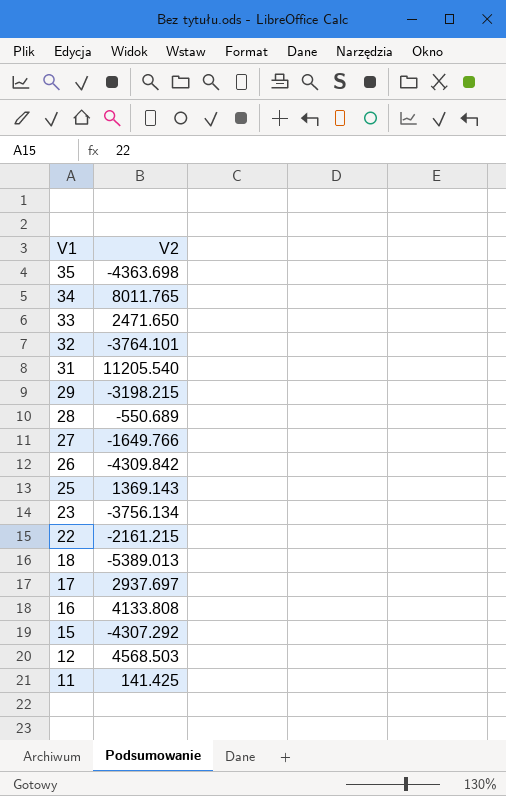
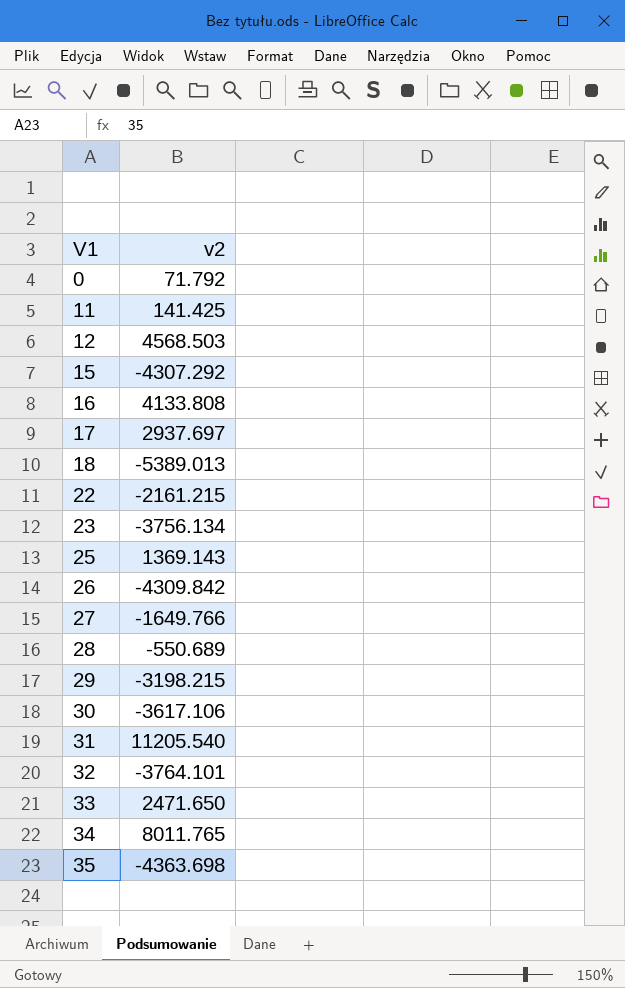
row order: V1 descending -> V1 ascending
column name: V2 -> v2
row 0: none -> 71.792
row 30: none -> -3617.106

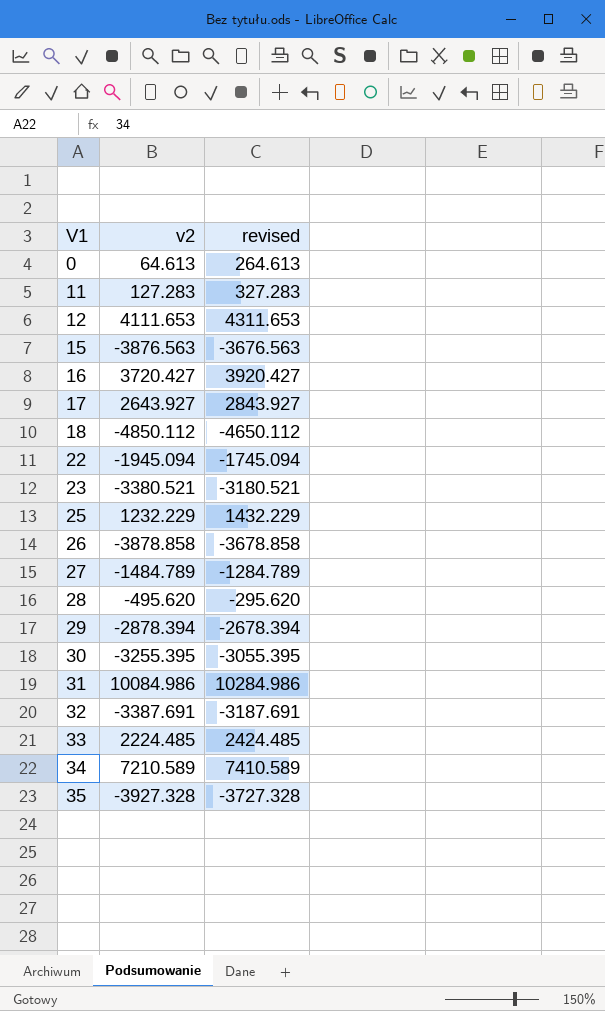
column revised | formula: none -> [v2] + 200
0 | v2: 71.792 -> 64.613
11 | v2: 141.425 -> 127.283
12 | v2: 4568.503 -> 4111.653
15 | v2: -4307.292 -> -3876.563
16 | v2: 4133.808 -> 3720.427
17 | v2: 2937.697 -> 2643.927
18 | v2: -5389.013 -> -4850.112
22 | v2: -2161.215 -> -1945.094
23 | v2: -3756.134 -> -3380.521
25 | v2: 1369.143 -> 1232.229
26 | v2: -4309.842 -> -3878.858
27 | v2: -1649.766 -> -1484.789
28 | v2: -550.689 -> -495.620
29 | v2: -3198.215 -> -2878.394
30 | v2: -3617.106 -> -3255.395
31 | v2: 11205.540 -> 10084.986
32 | v2: -3764.101 -> -3387.691
33 | v2: 2471.650 -> 2224.485
34 | v2: 8011.765 -> 7210.589
35 | v2: -4363.698 -> -3927.328

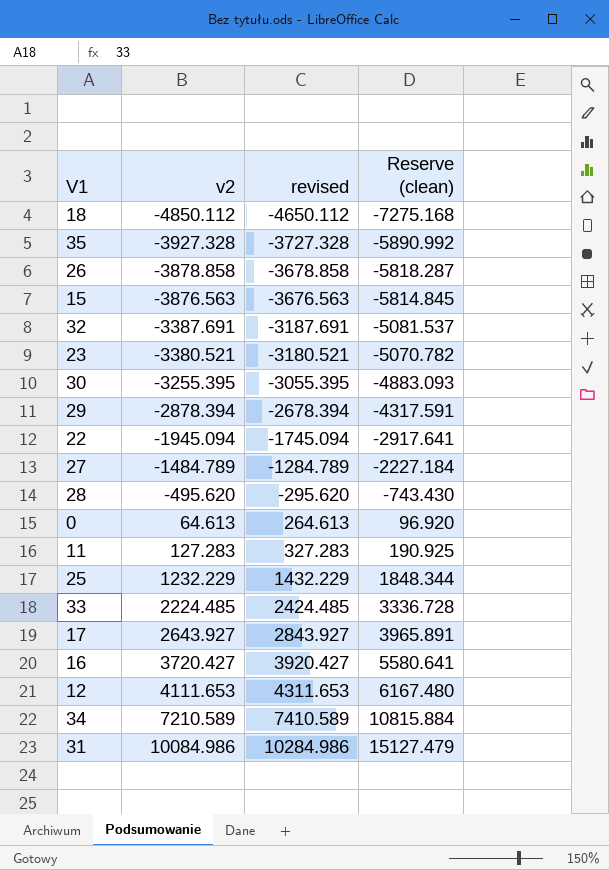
row order: V1 ascending -> v2 ascending
column Reserve (clean) | formula: none -> [v2] * 1.5

